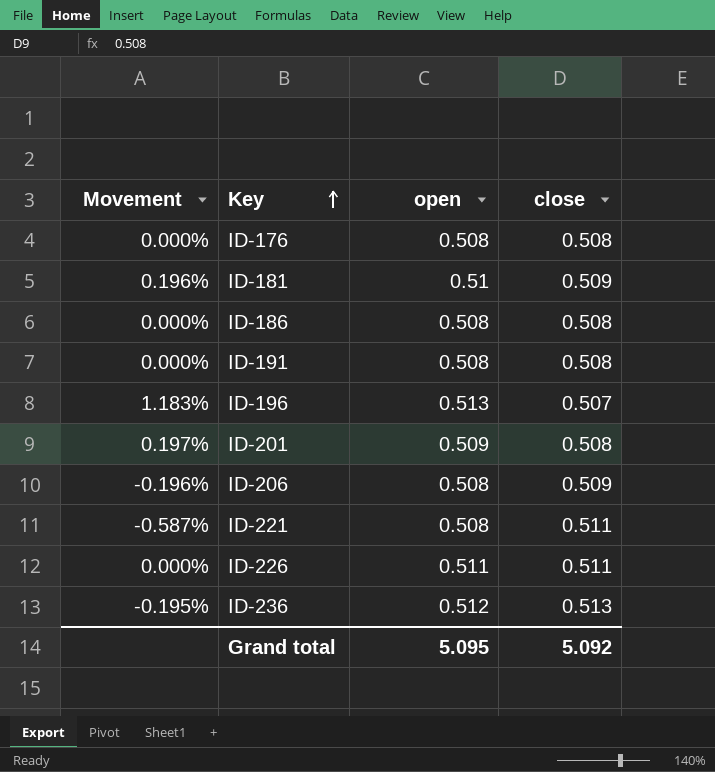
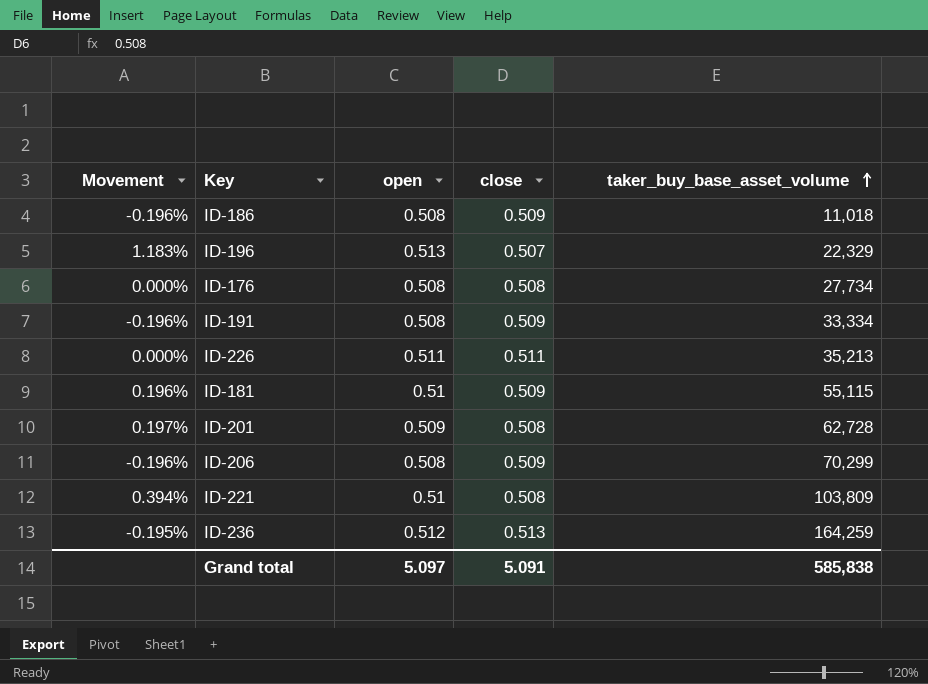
row order: Key ascending -> taker_buy_base_asset_volume ascending
column taker_buy_base_asset_volume | position: none -> 5
ID-186 | Movement: 0.000% -> -0.196%
ID-186 | close: 0.508 -> 0.509
ID-191 | Movement: 0.000% -> -0.196%
ID-191 | close: 0.508 -> 0.509
ID-221 | Movement: -0.587% -> 0.394%
ID-221 | open: 0.508 -> 0.51
ID-221 | close: 0.511 -> 0.508
Grand total | open: 5.095 -> 5.097
Grand total | close: 5.092 -> 5.091

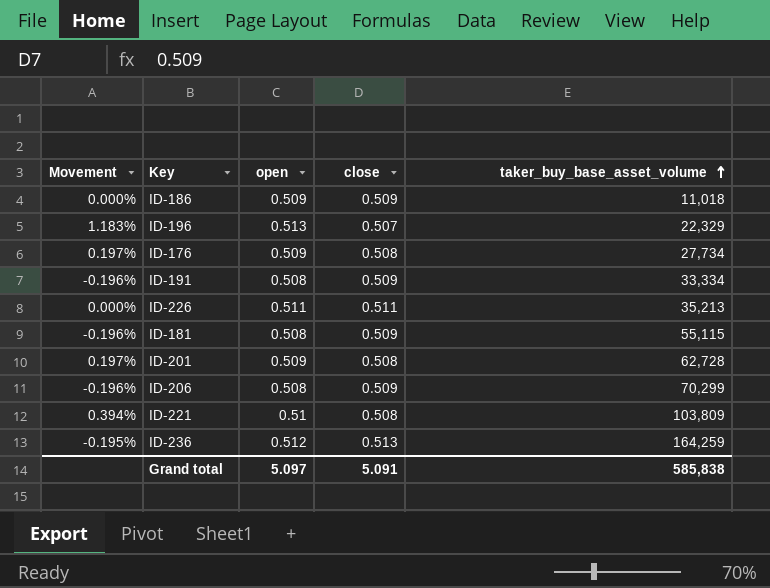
ID-186 | Movement: -0.196% -> 0.000%
ID-186 | open: 0.508 -> 0.509
ID-176 | Movement: 0.000% -> 0.197%
ID-176 | open: 0.508 -> 0.509
ID-181 | Movement: 0.196% -> -0.196%
ID-181 | open: 0.51 -> 0.508

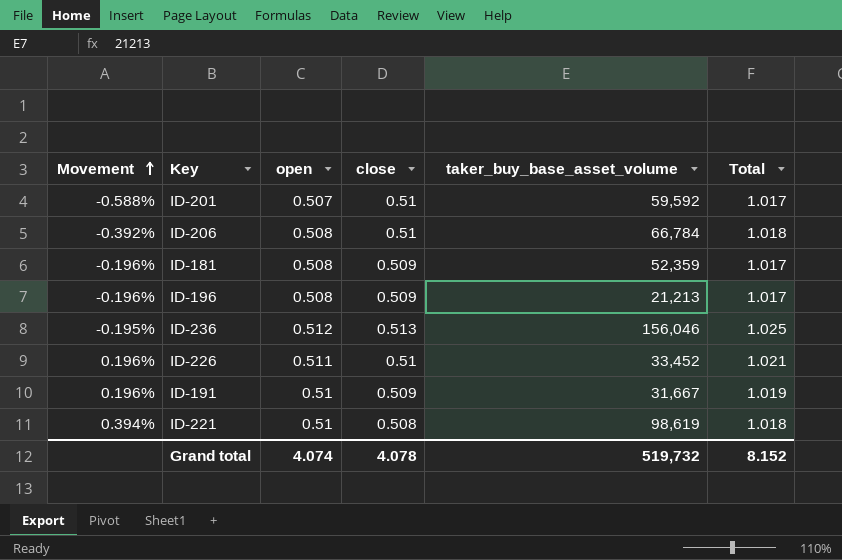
row order: taker_buy_base_asset_volume ascending -> Movement ascending
column Total | formula: none -> [open] + [close]
row ID-186: 0.000% | 0.509 | 0.509 | 11,018 -> none
row ID-176: 0.197% | 0.509 | 0.508 | 27,734 -> none
ID-201 | Movement: 0.197% -> -0.588%
ID-201 | open: 0.509 -> 0.507
ID-201 | close: 0.508 -> 0.51
ID-201 | taker_buy_base_asset_volume: 62,728 -> 59,592
ID-206 | Movement: -0.196% -> -0.392%
ID-206 | close: 0.509 -> 0.51
ID-206 | taker_buy_base_asset_volume: 70,299 -> 66,784
ID-181 | taker_buy_base_asset_volume: 55,115 -> 52,359
ID-196 | Movement: 1.183% -> -0.196%
ID-196 | open: 0.513 -> 0.508
ID-196 | close: 0.507 -> 0.509
ID-196 | taker_buy_base_asset_volume: 22,329 -> 21,213
ID-236 | taker_buy_base_asset_volume: 164,259 -> 156,046
ID-226 | Movement: 0.000% -> 0.196%
ID-226 | close: 0.511 -> 0.51
ID-226 | taker_buy_base_asset_volume: 35,213 -> 33,452
ID-191 | Movement: -0.196% -> 0.196%
ID-191 | open: 0.508 -> 0.51
ID-191 | taker_buy_base_asset_volume: 33,334 -> 31,667
ID-221 | taker_buy_base_asset_volume: 103,809 -> 98,619
Grand total | open: 5.097 -> 4.074
Grand total | close: 5.091 -> 4.078
Grand total | taker_buy_base_asset_volume: 585,838 -> 519,732

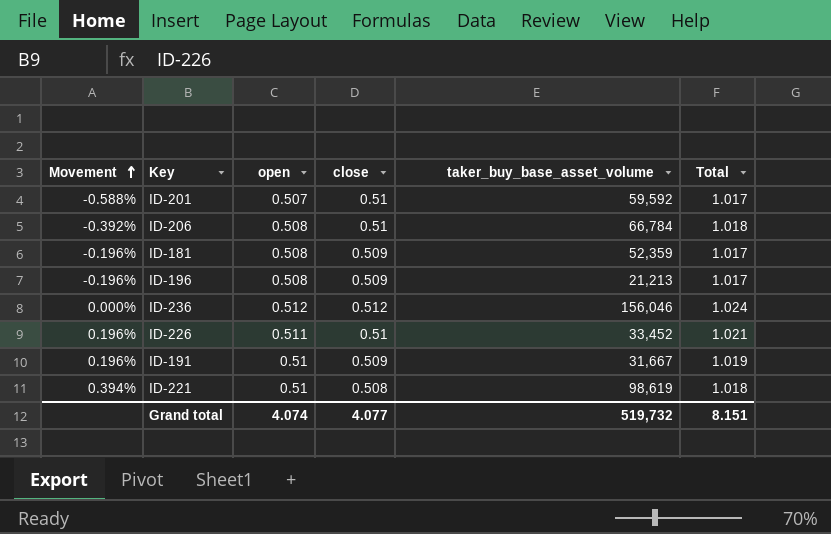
ID-236 | Movement: -0.195% -> 0.000%
ID-236 | close: 0.513 -> 0.512
ID-236 | Total: 1.025 -> 1.024
Grand total | close: 4.078 -> 4.077
Grand total | Total: 8.152 -> 8.151

